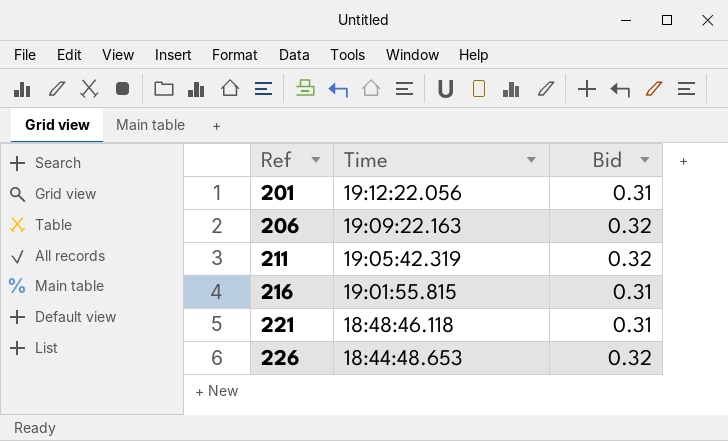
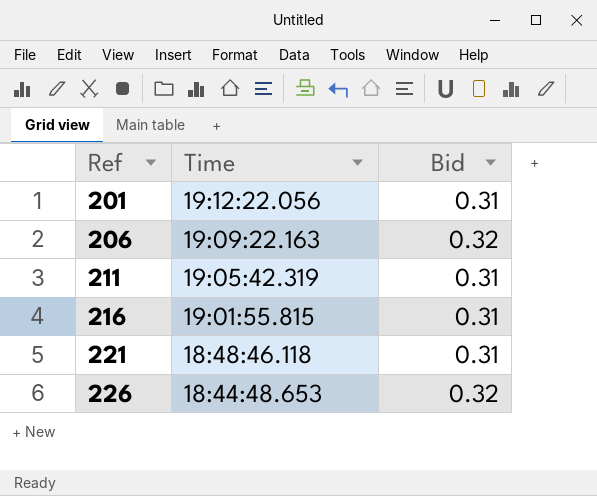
211 | Bid: 0.32 -> 0.31

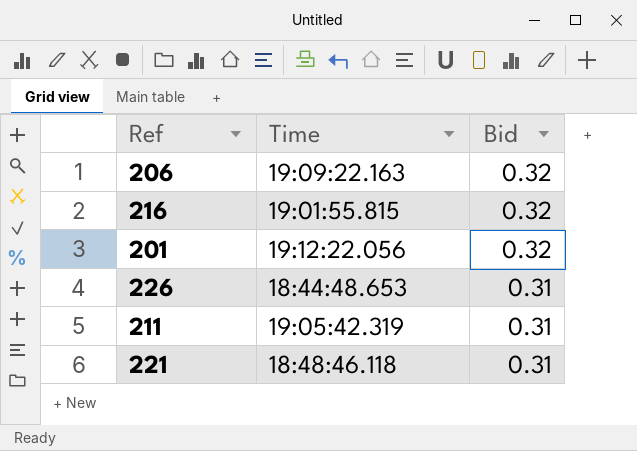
row order: Ref ascending -> Bid descending
216 | Bid: 0.31 -> 0.32
201 | Bid: 0.31 -> 0.32
226 | Bid: 0.32 -> 0.31

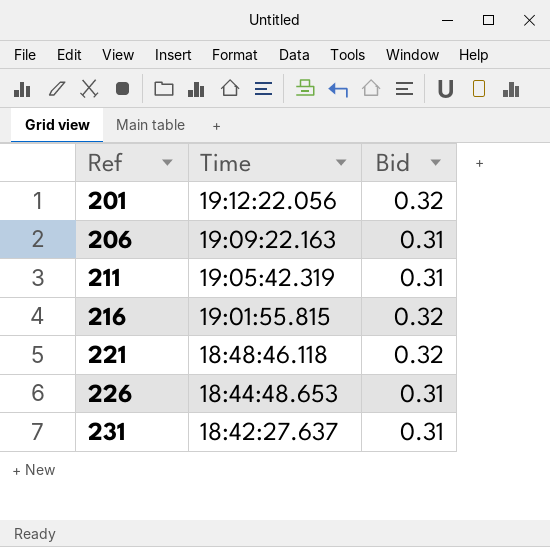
row order: Bid descending -> Ref ascending
206 | Bid: 0.32 -> 0.31
221 | Bid: 0.31 -> 0.32
row 231: none -> 18:42:27.637 | 0.31

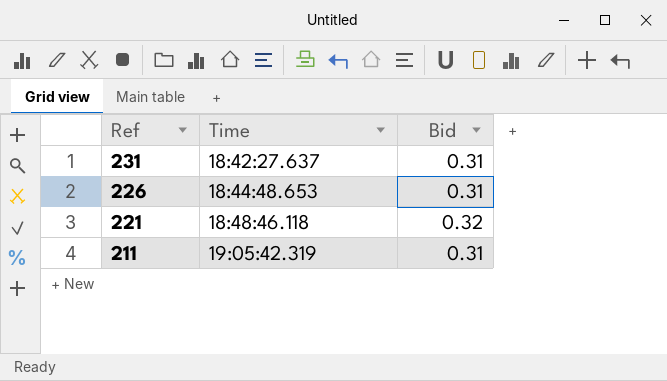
row order: Ref ascending -> Ref descending
row 201: 19:12:22.056 | 0.32 -> none
row 206: 19:09:22.163 | 0.31 -> none
row 216: 19:01:55.815 | 0.32 -> none

